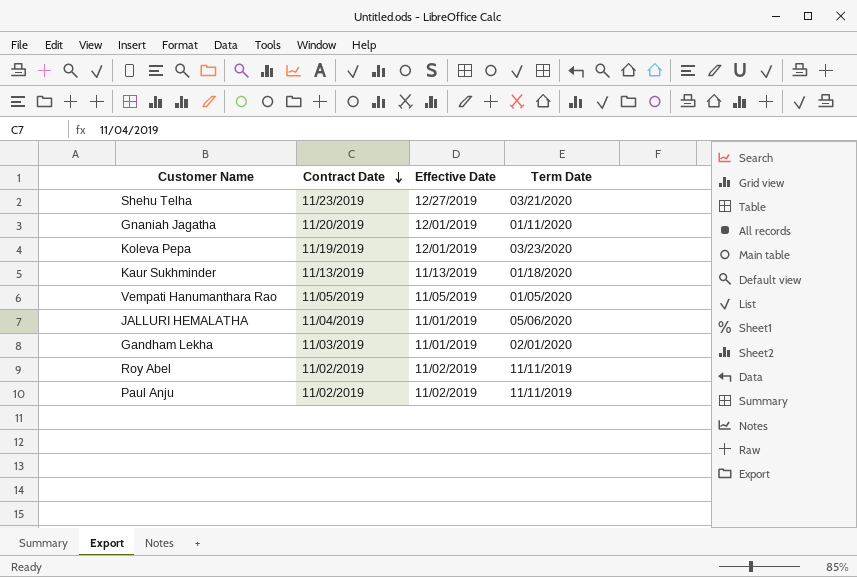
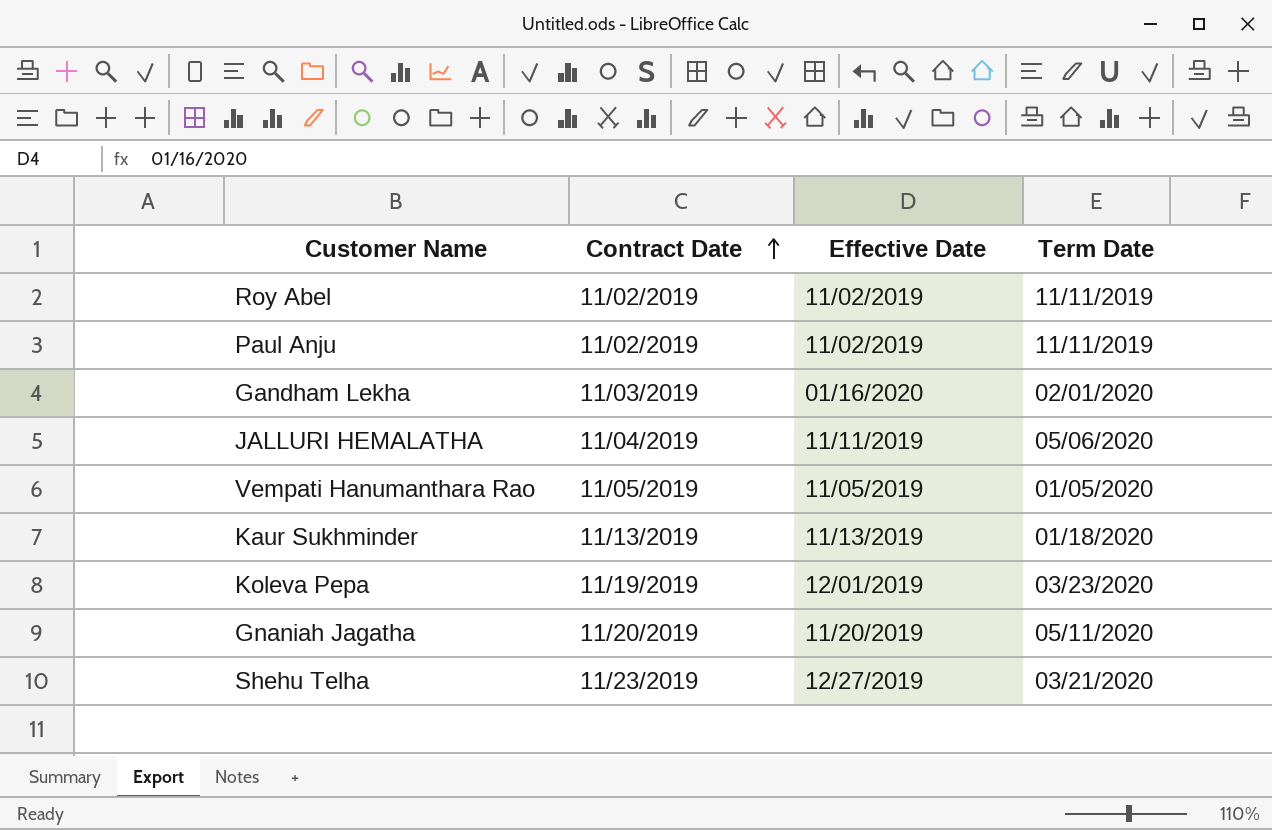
row order: Contract Date descending -> Contract Date ascending
Gandham Lekha | Effective Date: 11/01/2019 -> 01/16/2020
JALLURI HEMALATHA | Effective Date: 11/01/2019 -> 11/11/2019
Gnaniah Jagatha | Effective Date: 12/01/2019 -> 11/20/2019
Gnaniah Jagatha | Term Date: 01/11/2020 -> 05/11/2020

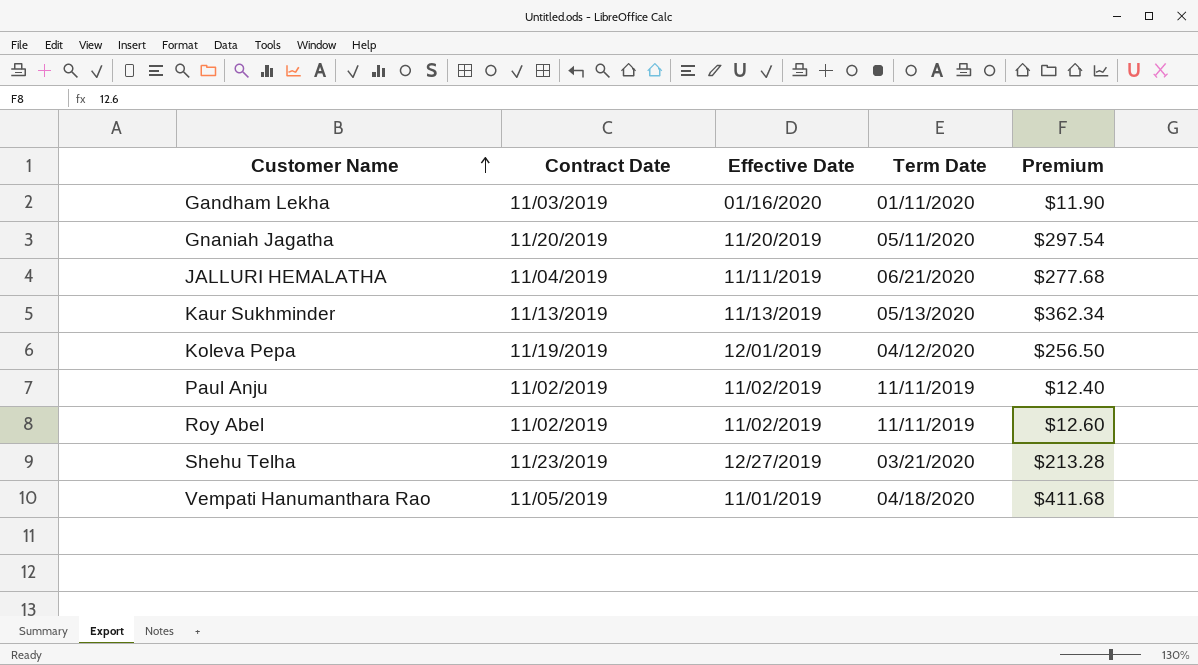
row order: Contract Date ascending -> Customer Name ascending
column Premium | position: none -> 5
Gandham Lekha | Term Date: 02/01/2020 -> 01/11/2020
JALLURI HEMALATHA | Term Date: 05/06/2020 -> 06/21/2020
Kaur Sukhminder | Term Date: 01/18/2020 -> 05/13/2020
Koleva Pepa | Term Date: 03/23/2020 -> 04/12/2020
Vempati Hanumanthara Rao | Effective Date: 11/05/2019 -> 11/01/2019
Vempati Hanumanthara Rao | Term Date: 01/05/2020 -> 04/18/2020

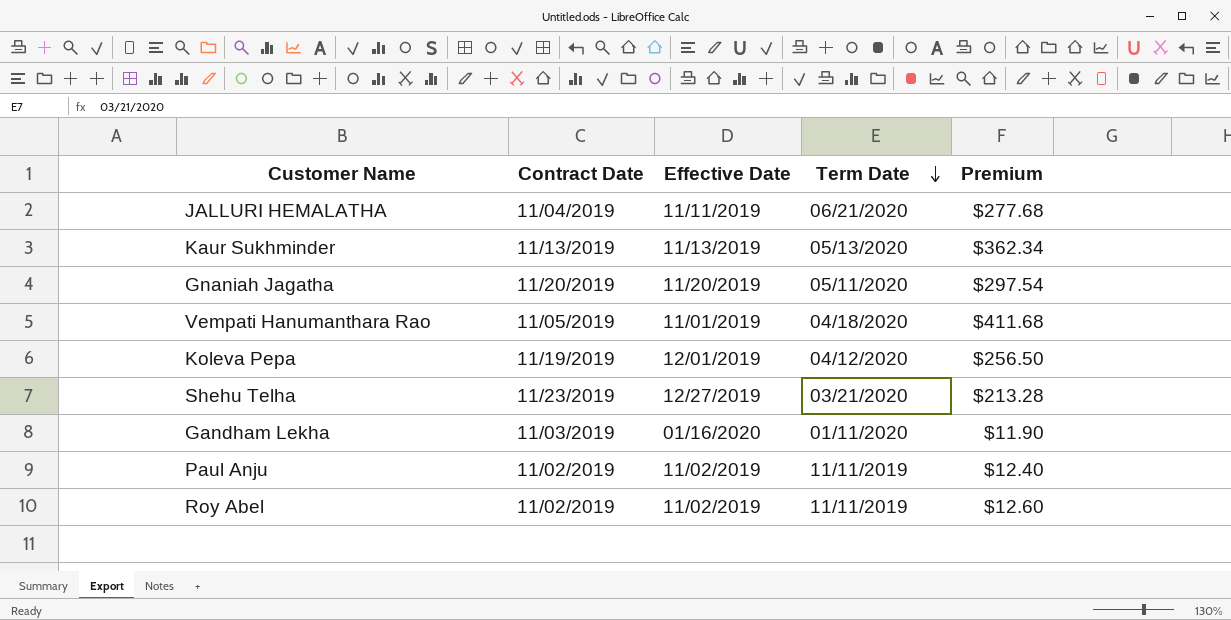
row order: Customer Name ascending -> Term Date descending

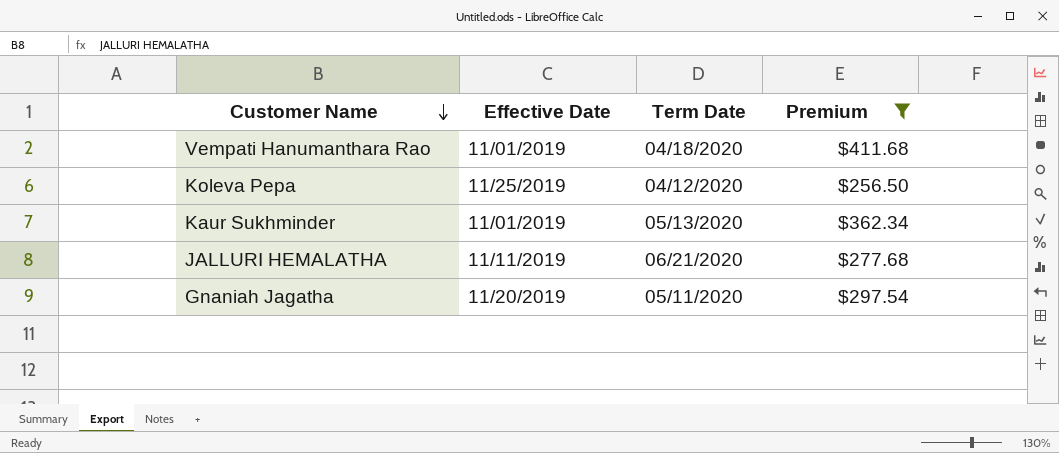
filter: none -> Premium >= $256.50
row order: Term Date descending -> Customer Name descending
column Contract Date | position: 2 -> none
Koleva Pepa | Effective Date: 12/01/2019 -> 11/25/2019
Kaur Sukhminder | Effective Date: 11/13/2019 -> 11/01/2019

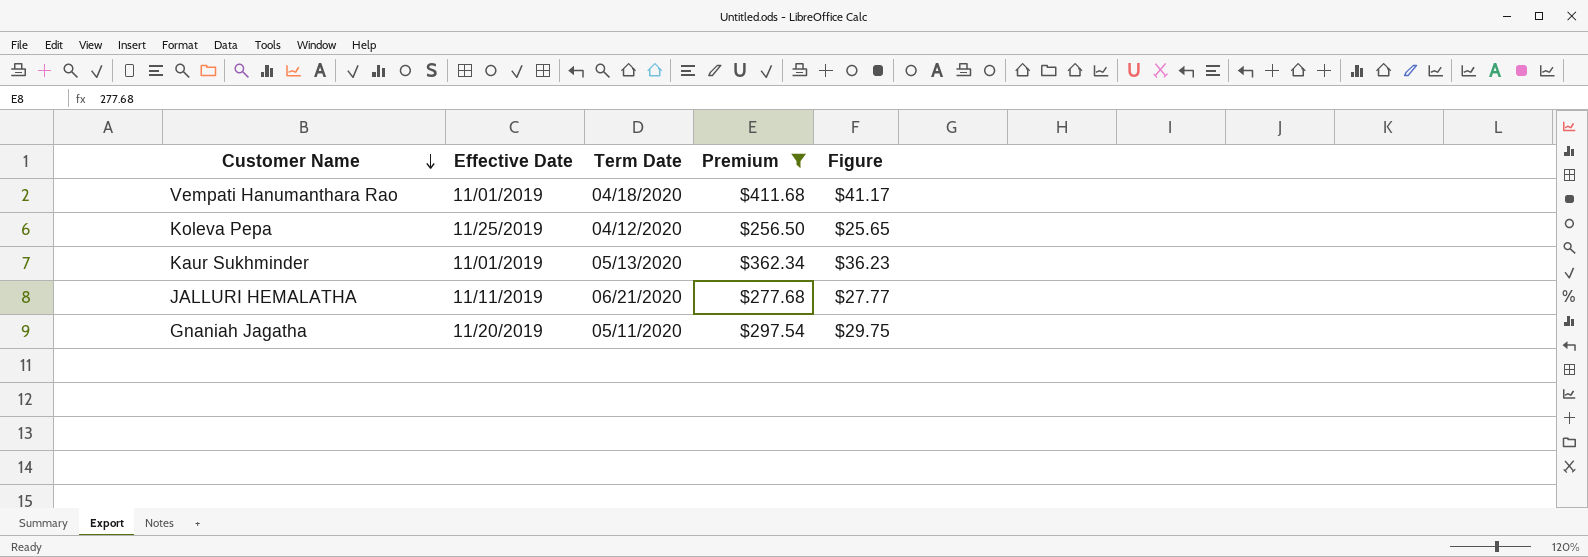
column Figure | formula: none -> [Premium] * 0.1

